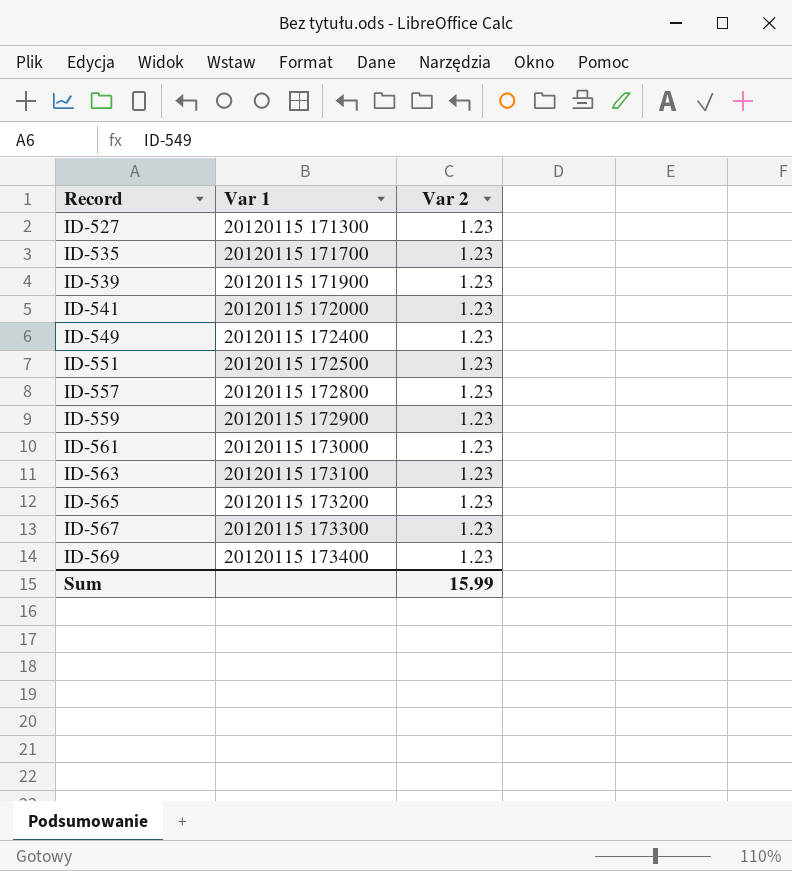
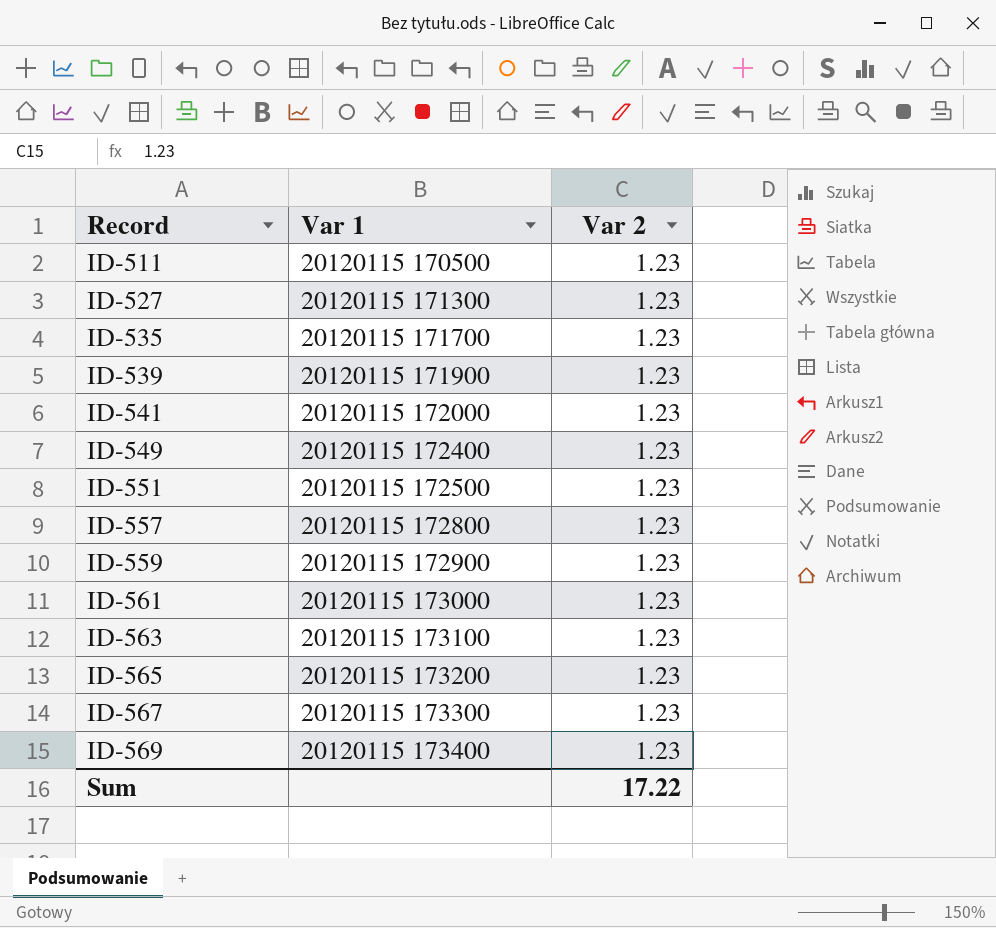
row ID-511: none -> 20120115 170500 | 1.23
Sum | Var 2: 15.99 -> 17.22

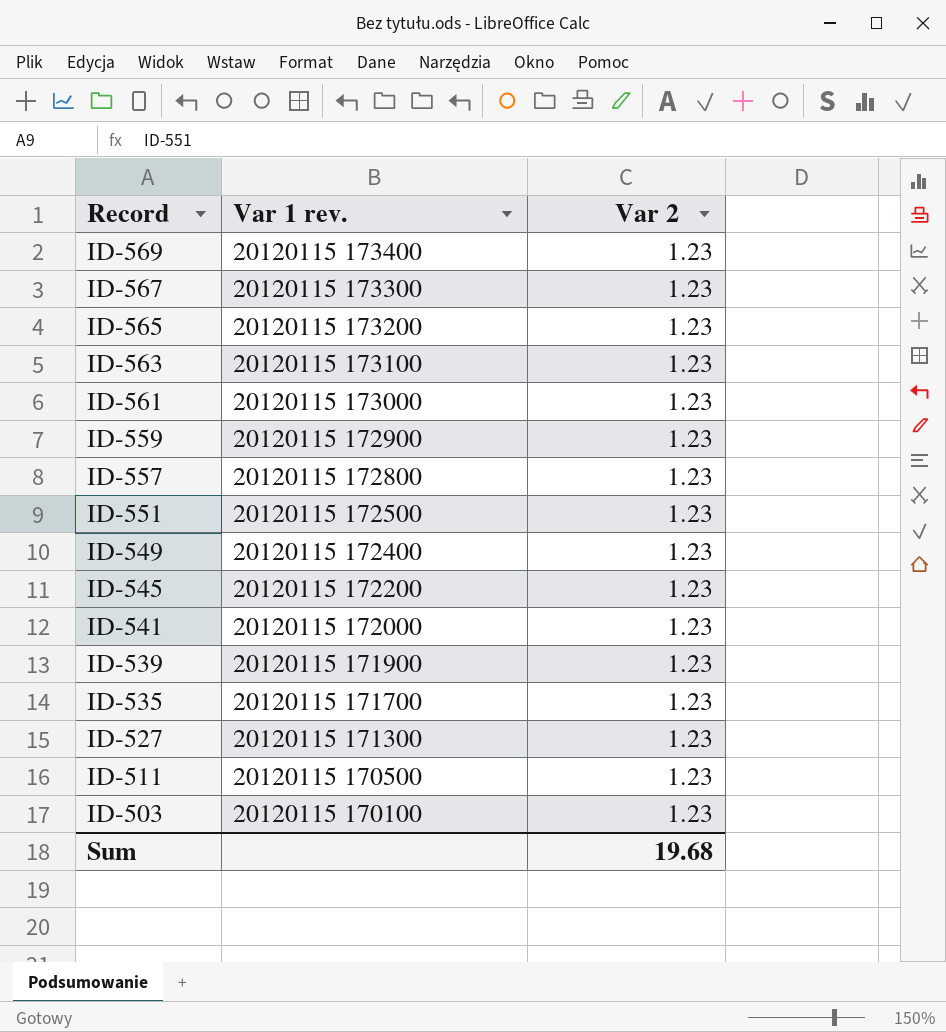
row order: Record ascending -> Record descending
column name: Var 1 -> Var 1 rev.
row ID-545: none -> 20120115 172200 | 1.23
row ID-503: none -> 20120115 170100 | 1.23
Sum | Var 2: 17.22 -> 19.68

